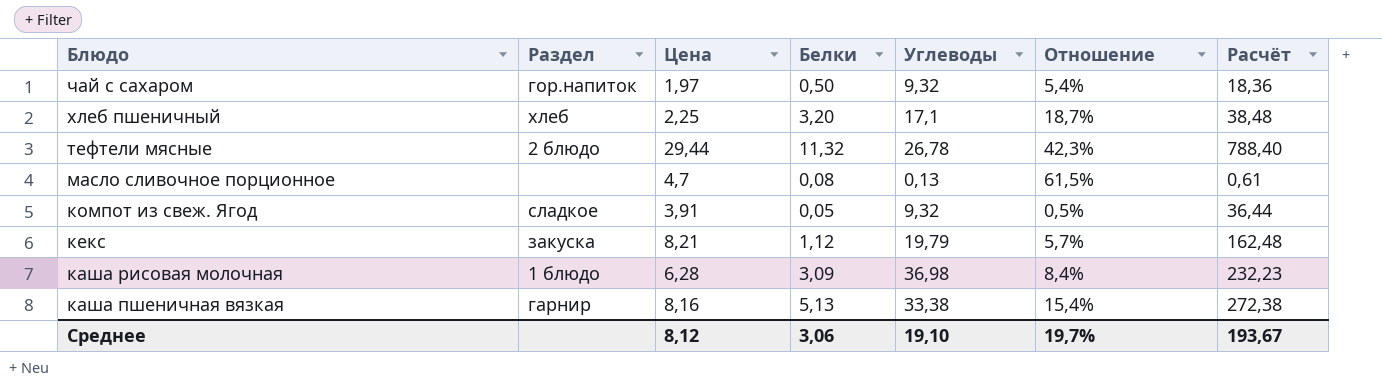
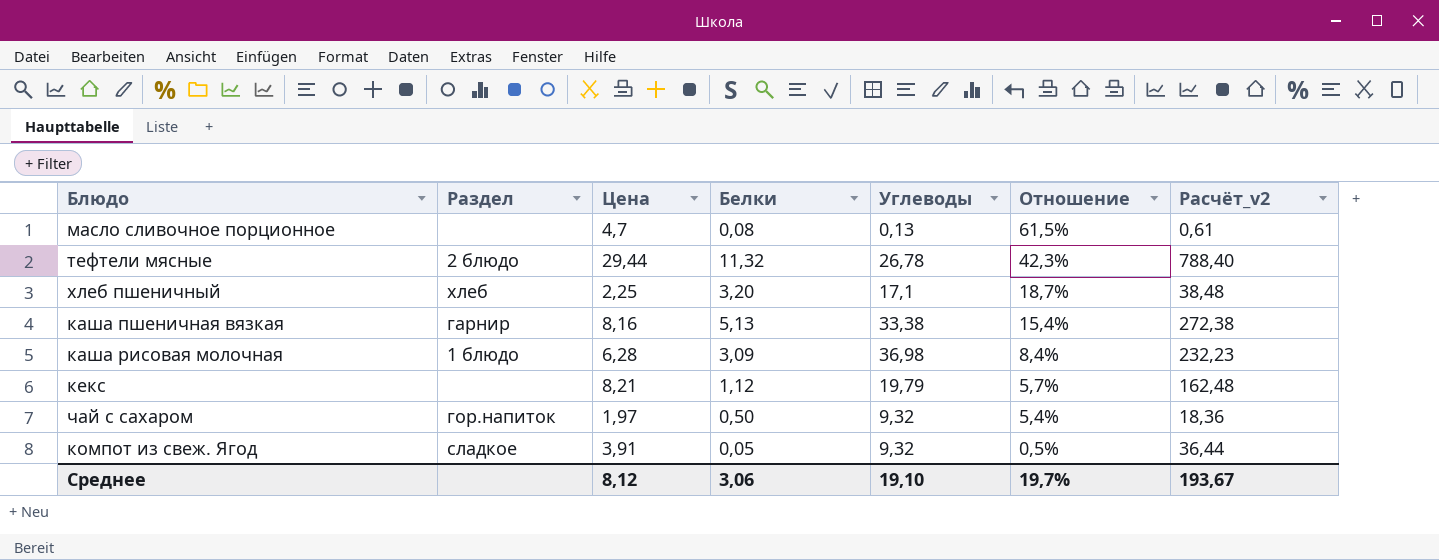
row order: Блюдо descending -> Отношение descending
column name: Расчёт -> Расчёт_v2
кекс | Раздел: закуска -> none

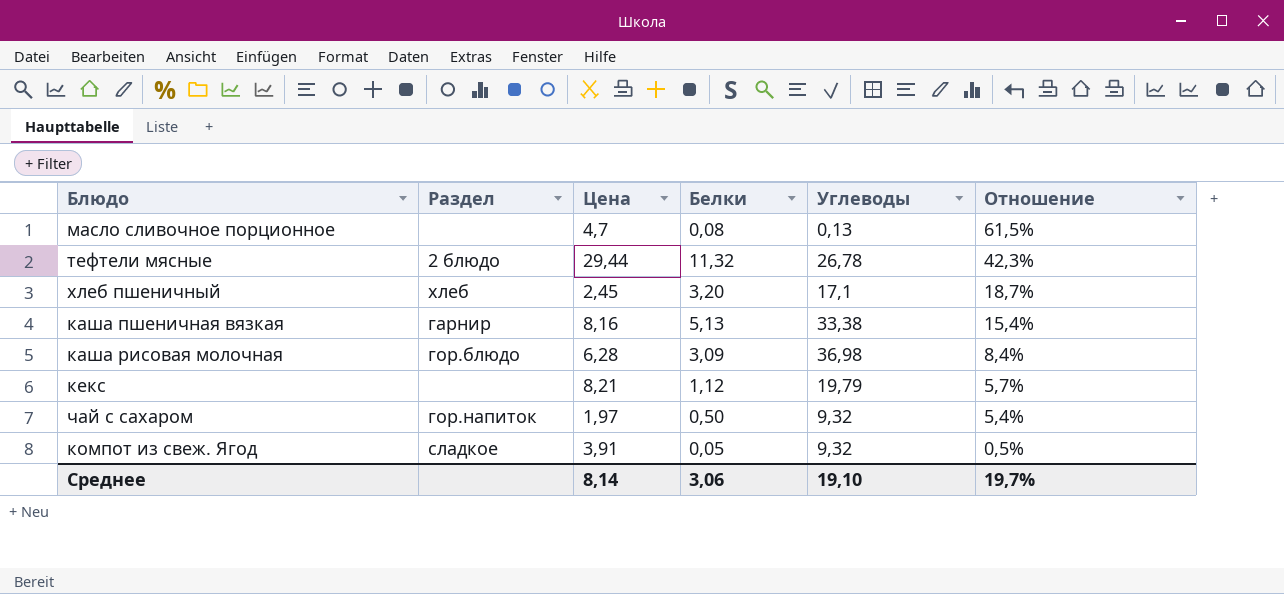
column Расчёт_v2 | formula: [Цена] * [Углеводы] -> none
хлеб пшеничный | Цена: 2,25 -> 2,45
каша рисовая молочная | Раздел: 1 блюдо -> гор.блюдо
Среднее | Цена: 8,12 -> 8,14

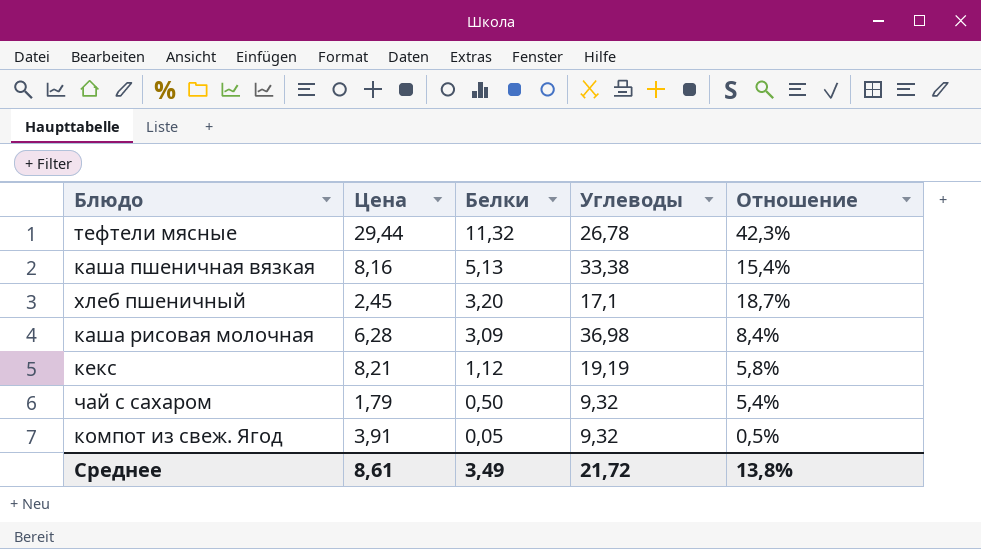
row order: Отношение descending -> Белки descending
column Раздел | position: 2 -> none
row масло сливочное порционное: none | 4,7 | 0,08 | 0,13 | 61,5% -> none
кекс | Углеводы: 19,79 -> 19,19
кекс | Отношение: 5,7% -> 5,8%
чай с сахаром | Цена: 1,97 -> 1,79
Среднее | Цена: 8,14 -> 8,61
Среднее | Белки: 3,06 -> 3,49
Среднее | Углеводы: 19,10 -> 21,72
Среднее | Отношение: 19,7% -> 13,8%

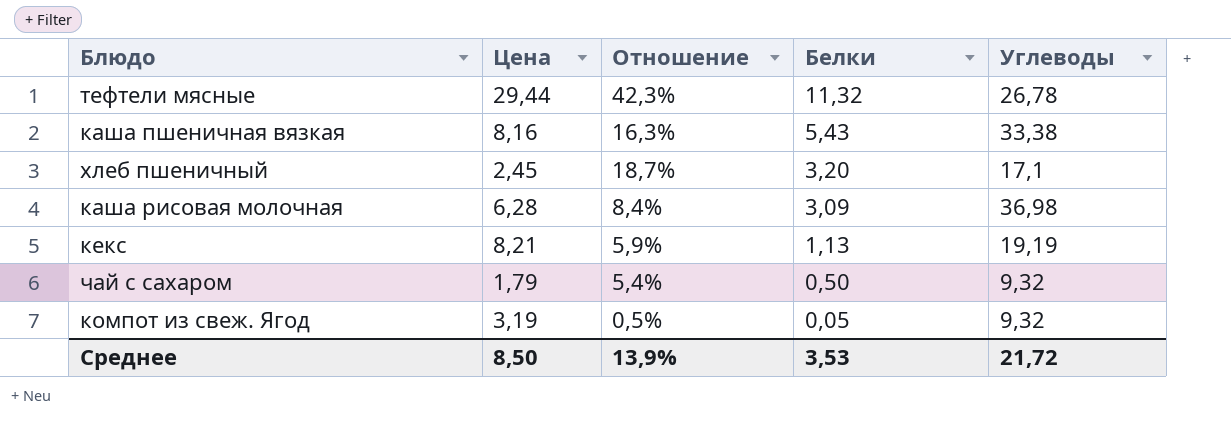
column Отношение | position: 5 -> 3
каша пшеничная вязкая | Отношение: 15,4% -> 16,3%
каша пшеничная вязкая | Белки: 5,13 -> 5,43
кекс | Отношение: 5,8% -> 5,9%
кекс | Белки: 1,12 -> 1,13
компот из свеж. Ягод | Цена: 3,91 -> 3,19
Среднее | Цена: 8,61 -> 8,50
Среднее | Отношение: 13,8% -> 13,9%
Среднее | Белки: 3,49 -> 3,53

